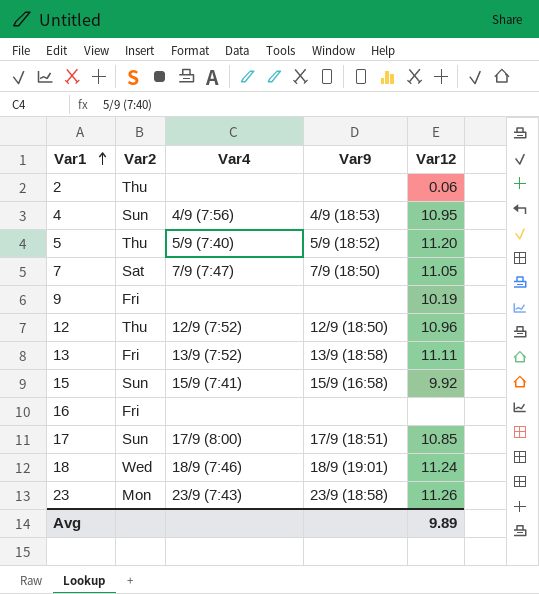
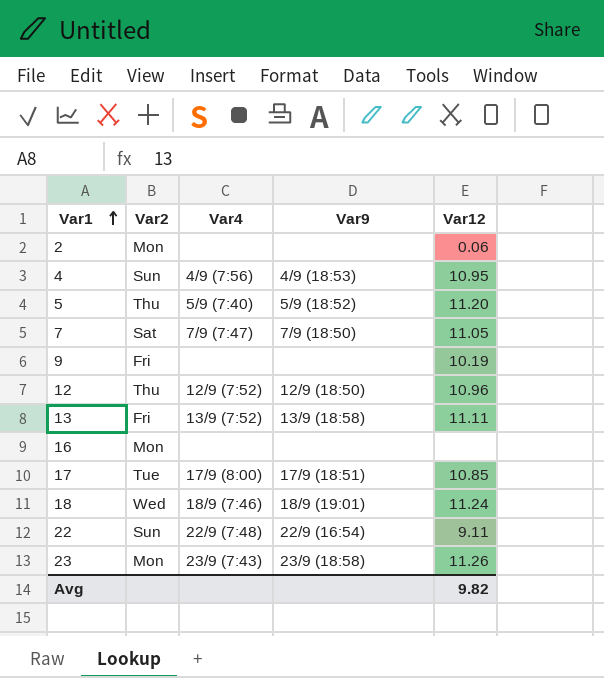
row 15: Sun | 15/9 (7:41) | 15/9 (16:58) | 9.92 -> none
2 | Var2: Thu -> Mon
16 | Var2: Fri -> Mon
17 | Var2: Sun -> Tue
row 22: none -> Sun | 22/9 (7:48) | 22/9 (16:54) | 9.11
Avg | Var12: 9.89 -> 9.82

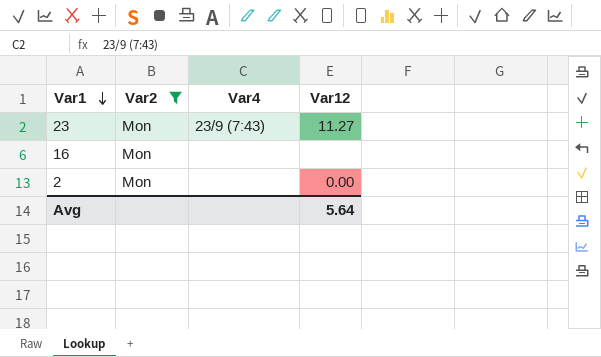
filter: none -> Var2 = Mon
row order: Var1 ascending -> Var1 descending
column Var9 | position: 4 -> none
23 | Var12: 11.26 -> 11.27
2 | Var12: 0.06 -> 0.00
Avg | Var12: 9.82 -> 5.64

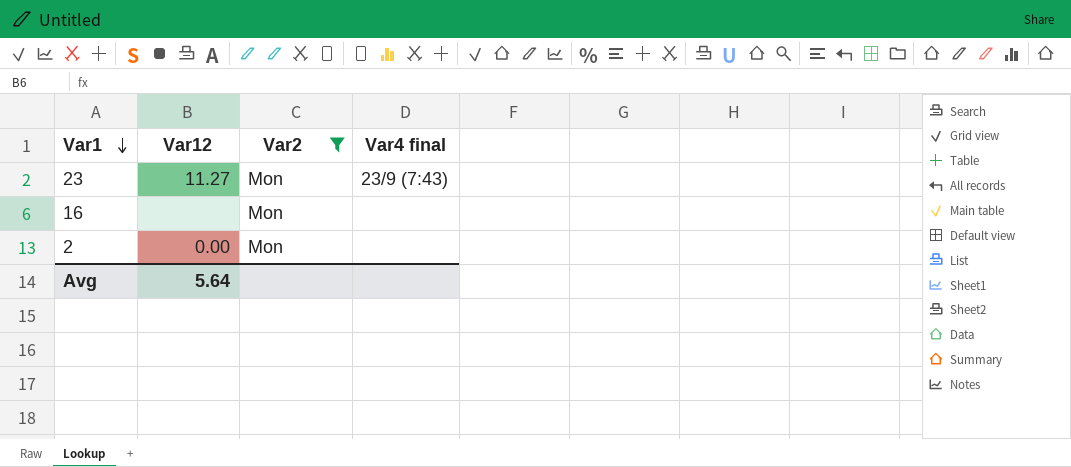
column Var12 | position: 4 -> 2
column name: Var4 -> Var4 final

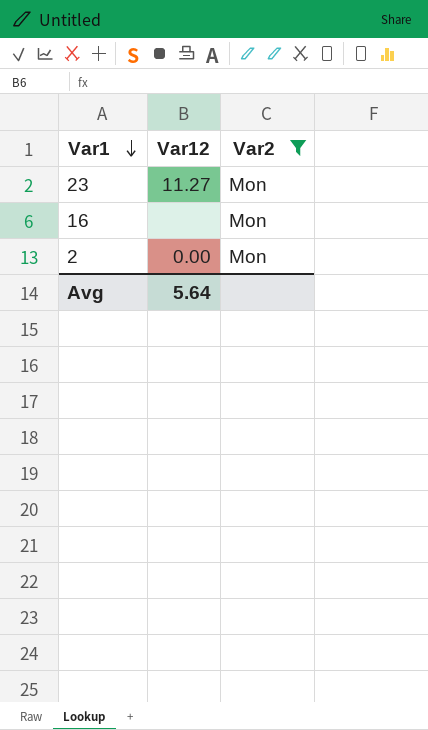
column Var4 final | position: 4 -> none

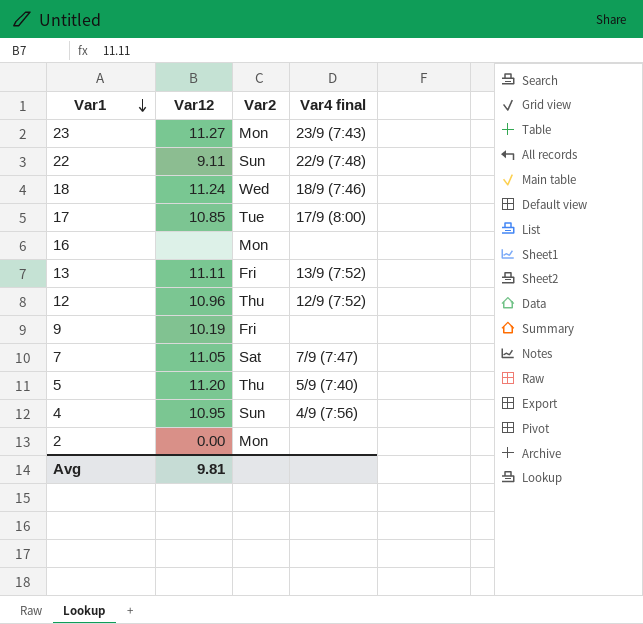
filter: Var2 = Mon -> none
column Var4 final | position: none -> 4
Avg | Var12: 5.64 -> 9.81

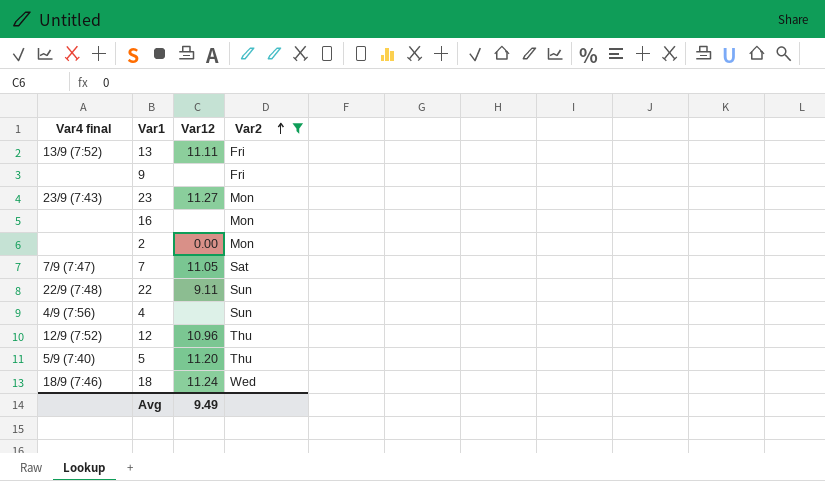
filter: none -> Var2 != Tue
row order: Var1 descending -> Var2 ascending
column Var4 final | position: 4 -> 1
9 | Var12: 10.19 -> none
4 | Var12: 10.95 -> none
Avg | Var12: 9.81 -> 9.49

